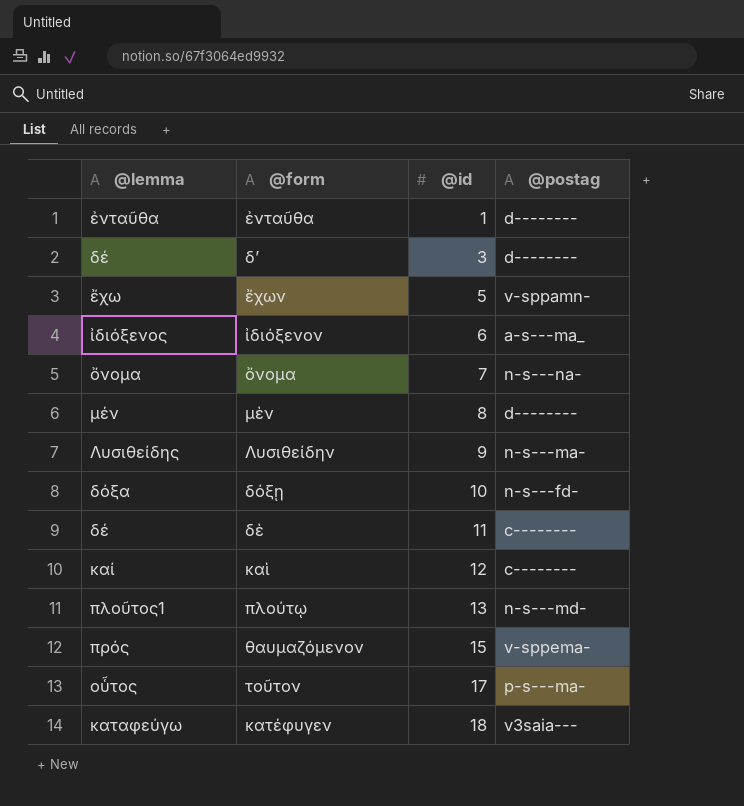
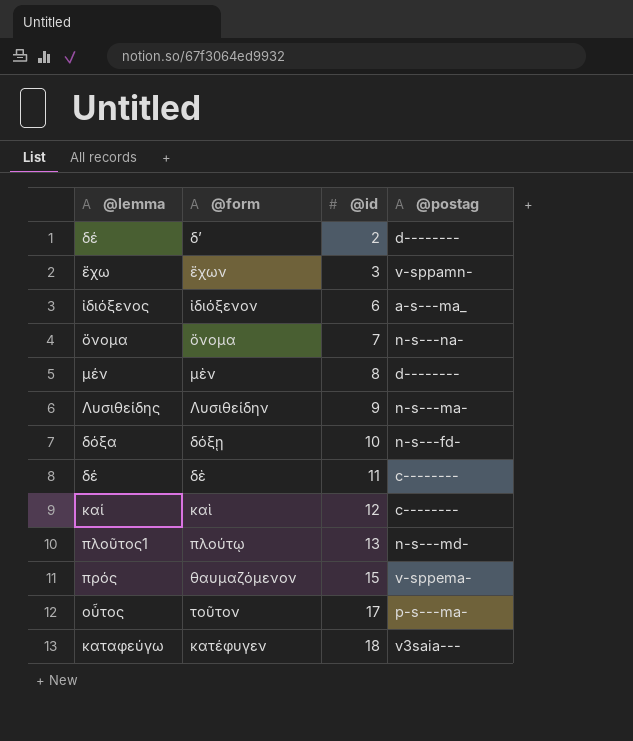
row ἐνταῦθα: ἐνταῦθα | 1 | d-------- -> none
δʼ | @id: 3 -> 2
ἔχων | @id: 5 -> 3

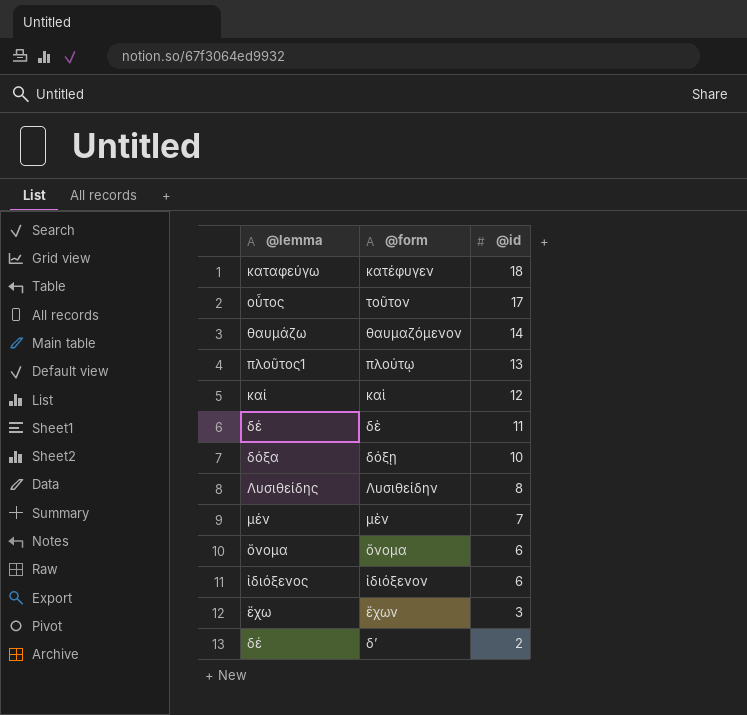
row order: @id ascending -> @id descending
column @postag | position: 4 -> none
θαυμαζόμενον | @lemma: πρός -> θαυμάζω
θαυμαζόμενον | @id: 15 -> 14
Λυσιθείδην | @id: 9 -> 8
μὲν | @id: 8 -> 7
ὄνομα | @id: 7 -> 6

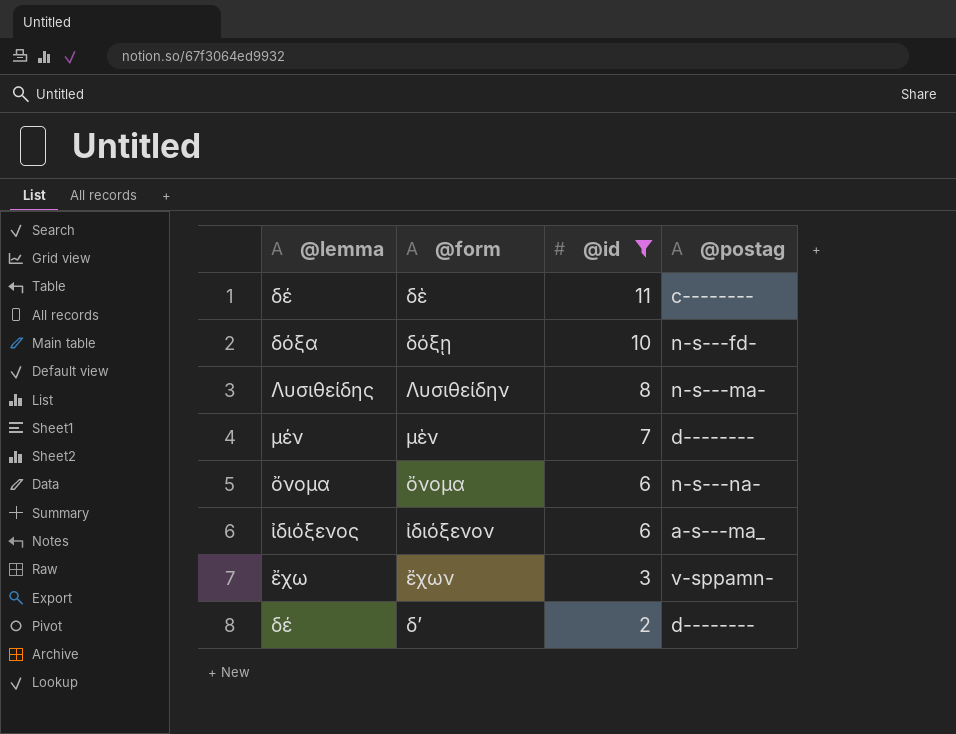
filter: none -> @id <= 11
column @postag | position: none -> 4

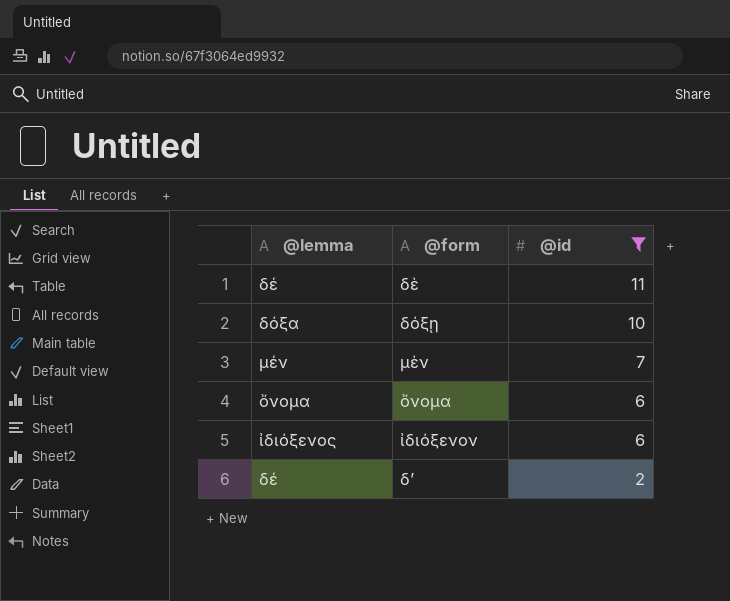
column @postag | position: 4 -> none
row Λυσιθείδην: Λυσιθείδης | 8 | n-s---ma- -> none
row ἔχων: ἔχω | 3 | v-sppamn- -> none

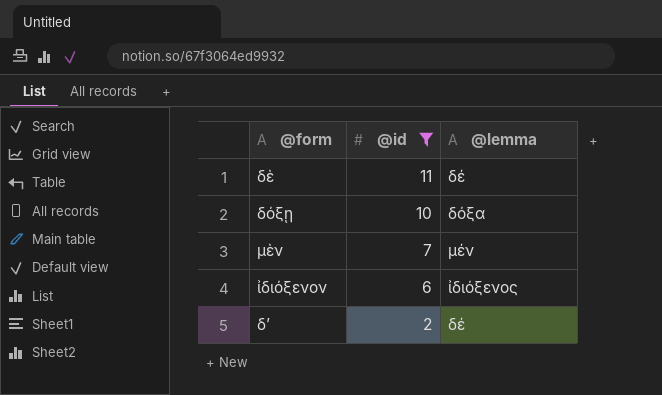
column @lemma | position: 1 -> 3
row ὄνομα: ὄνομα | 6 -> none

